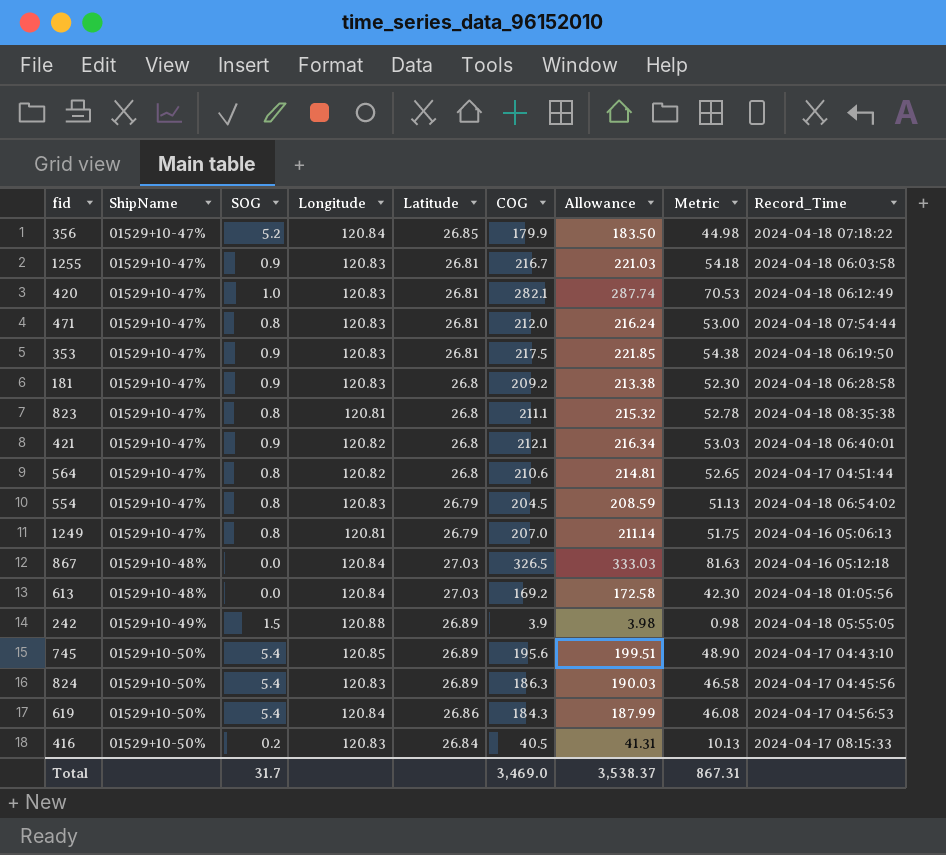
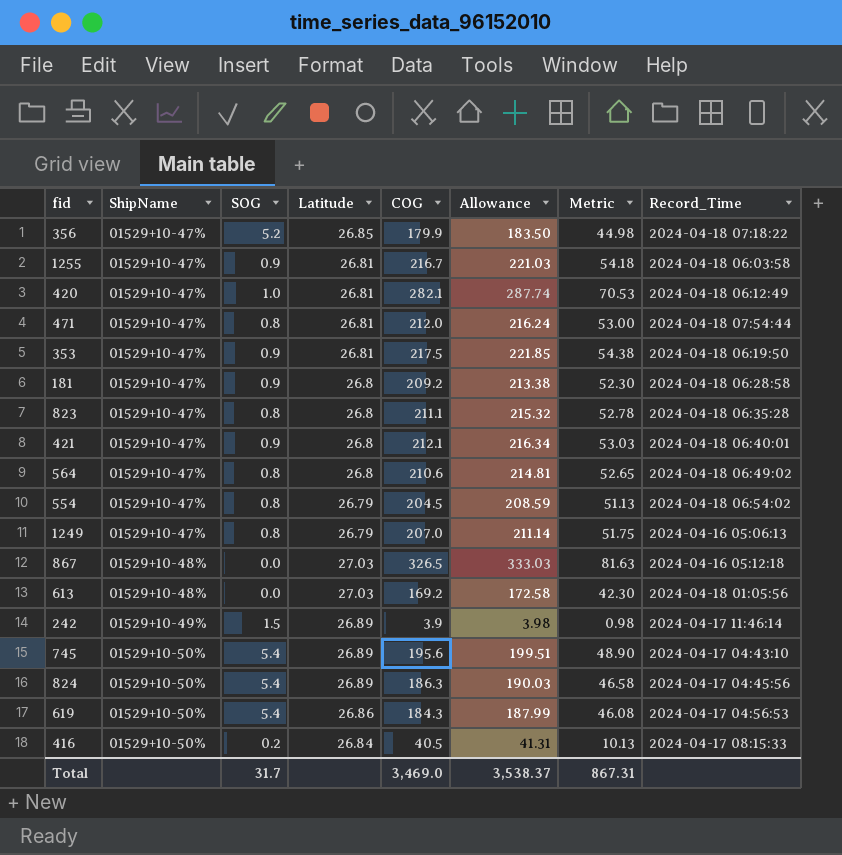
column Longitude | position: 4 -> none
823 | Record_Time: 2024-04-18 08:35:38 -> 2024-04-18 06:35:28
564 | Record_Time: 2024-04-17 04:51:44 -> 2024-04-18 06:49:02
242 | Record_Time: 2024-04-18 05:55:05 -> 2024-04-17 11:46:14

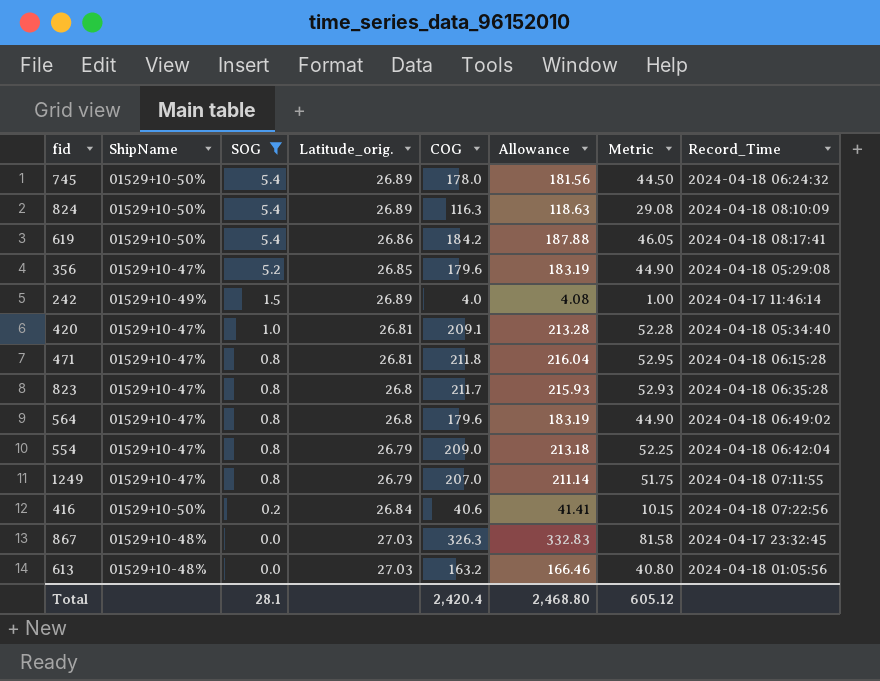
filter: none -> SOG != 0.9
row order: ShipName ascending -> SOG descending
column name: Latitude -> Latitude_orig.
745 | COG: 195.6 -> 178.0
745 | Allowance: 199.51 -> 181.56
745 | Metric: 48.90 -> 44.50
745 | Record_Time: 2024-04-17 04:43:10 -> 2024-04-18 06:24:32
824 | COG: 186.3 -> 116.3
824 | Allowance: 190.03 -> 118.63
824 | Metric: 46.58 -> 29.08
824 | Record_Time: 2024-04-17 04:45:56 -> 2024-04-18 08:10:09
619 | COG: 184.3 -> 184.2
619 | Allowance: 187.99 -> 187.88
619 | Metric: 46.08 -> 46.05
619 | Record_Time: 2024-04-17 04:56:53 -> 2024-04-18 08:17:41
356 | COG: 179.9 -> 179.6
356 | Allowance: 183.50 -> 183.19
356 | Metric: 44.98 -> 44.90
356 | Record_Time: 2024-04-18 07:18:22 -> 2024-04-18 05:29:08
242 | COG: 3.9 -> 4.0
242 | Allowance: 3.98 -> 4.08
242 | Metric: 0.98 -> 1.00
420 | COG: 282.1 -> 209.1
420 | Allowance: 287.74 -> 213.28
420 | Metric: 70.53 -> 52.28
420 | Record_Time: 2024-04-18 06:12:49 -> 2024-04-18 05:34:40
471 | COG: 212.0 -> 211.8
471 | Allowance: 216.24 -> 216.04
471 | Metric: 53.00 -> 52.95
471 | Record_Time: 2024-04-18 07:54:44 -> 2024-04-18 06:15:28
823 | COG: 211.1 -> 211.7
823 | Allowance: 215.32 -> 215.93
823 | Metric: 52.78 -> 52.93
564 | COG: 210.6 -> 179.6
564 | Allowance: 214.81 -> 183.19
564 | Metric: 52.65 -> 44.90
554 | COG: 204.5 -> 209.0
554 | Allowance: 208.59 -> 213.18
554 | Metric: 51.13 -> 52.25
554 | Record_Time: 2024-04-18 06:54:02 -> 2024-04-18 06:42:04
1249 | Record_Time: 2024-04-16 05:06:13 -> 2024-04-18 07:11:55
416 | COG: 40.5 -> 40.6
416 | Allowance: 41.31 -> 41.41
416 | Metric: 10.13 -> 10.15
416 | Record_Time: 2024-04-17 08:15:33 -> 2024-04-18 07:22:56
867 | COG: 326.5 -> 326.3
867 | Allowance: 333.03 -> 332.83
867 | Metric: 81.63 -> 81.58
867 | Record_Time: 2024-04-16 05:12:18 -> 2024-04-17 23:32:45
613 | COG: 169.2 -> 163.2
613 | Allowance: 172.58 -> 166.46
613 | Metric: 42.30 -> 40.80
Total | SOG: 31.7 -> 28.1
Total | COG: 3,469.0 -> 2,420.4
Total | Allowance: 3,538.37 -> 2,468.80
Total | Metric: 867.31 -> 605.12

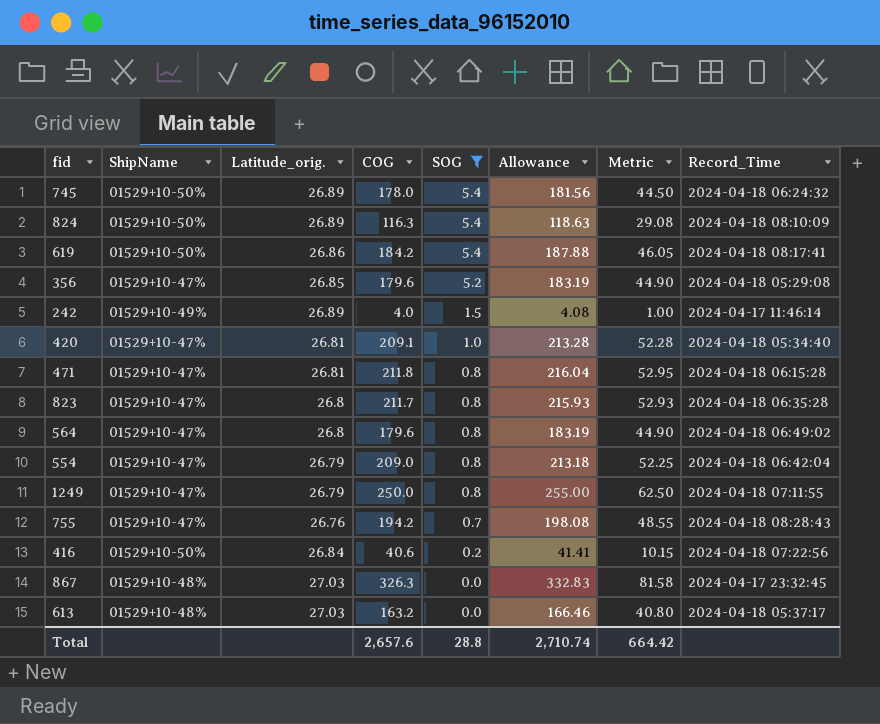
column SOG | position: 3 -> 5
1249 | COG: 207.0 -> 250.0
1249 | Allowance: 211.14 -> 255.00
1249 | Metric: 51.75 -> 62.50
row 755: none -> 01529+10-47% | 26.76 | 194.2 | 0.7 | 198.08 | 48.55 | 2024-04-18 08:28:43
613 | Record_Time: 2024-04-18 01:05:56 -> 2024-04-18 05:37:17
Total | COG: 2,420.4 -> 2,657.6
Total | SOG: 28.1 -> 28.8
Total | Allowance: 2,468.80 -> 2,710.74
Total | Metric: 605.12 -> 664.42

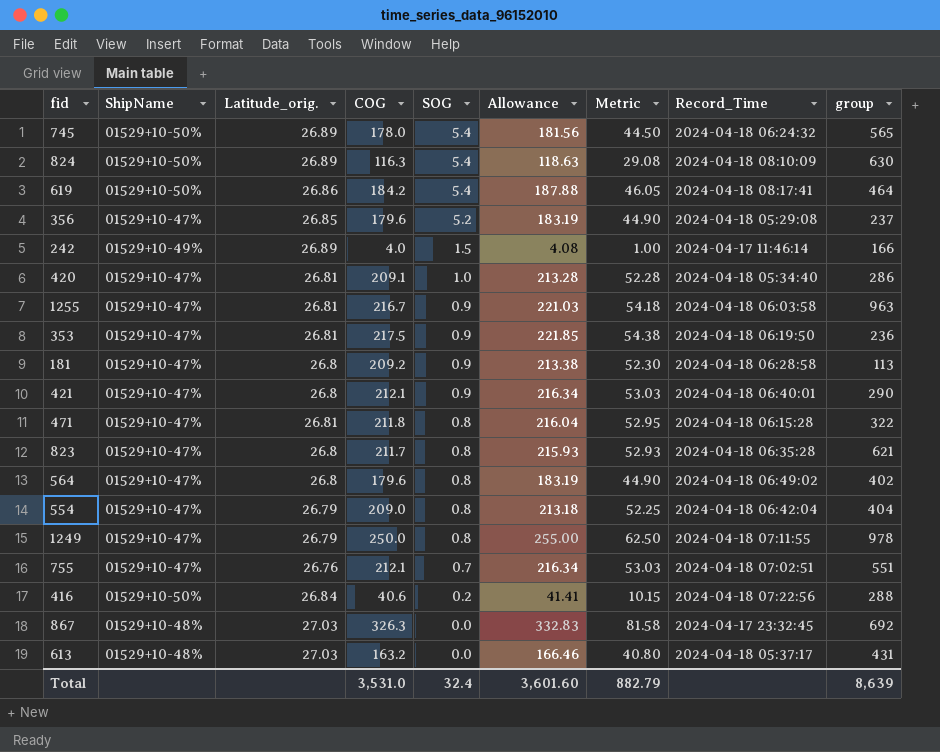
filter: SOG != 0.9 -> none
column group | position: none -> 9
755 | COG: 194.2 -> 212.1
755 | Allowance: 198.08 -> 216.34
755 | Metric: 48.55 -> 53.03
755 | Record_Time: 2024-04-18 08:28:43 -> 2024-04-18 07:02:51
Total | COG: 2,657.6 -> 3,531.0
Total | SOG: 28.8 -> 32.4
Total | Allowance: 2,710.74 -> 3,601.60
Total | Metric: 664.42 -> 882.79

